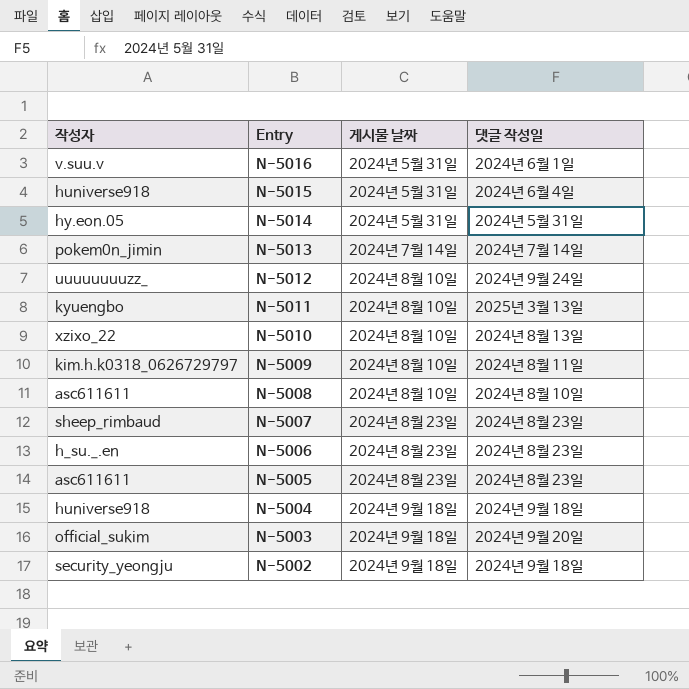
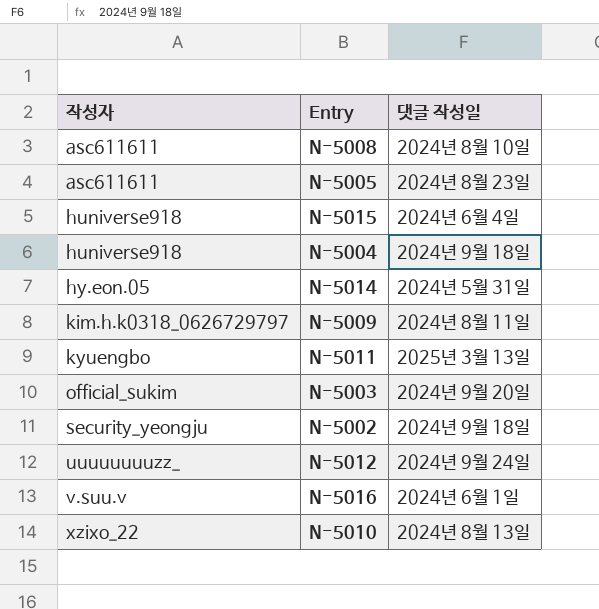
row order: Entry descending -> 작성자 ascending
column 게시물 날짜 | position: 3 -> none
row N-5013: pokem0n_jimin | 2024년 7월 14일 | 2024년 7월 14일 -> none
row N-5007: sheep_rimbaud | 2024년 8월 23일 | 2024년 8월 23일 -> none
row N-5006: h_su._.en | 2024년 8월 23일 | 2024년 8월 23일 -> none

